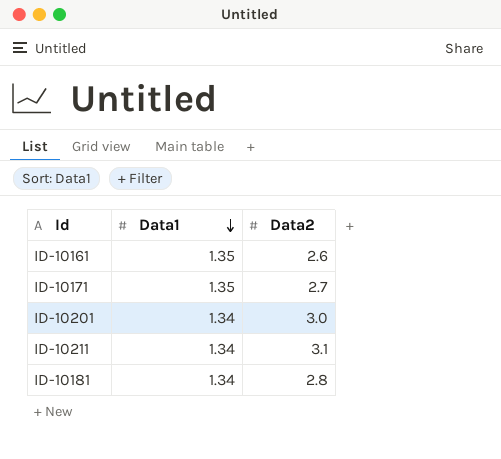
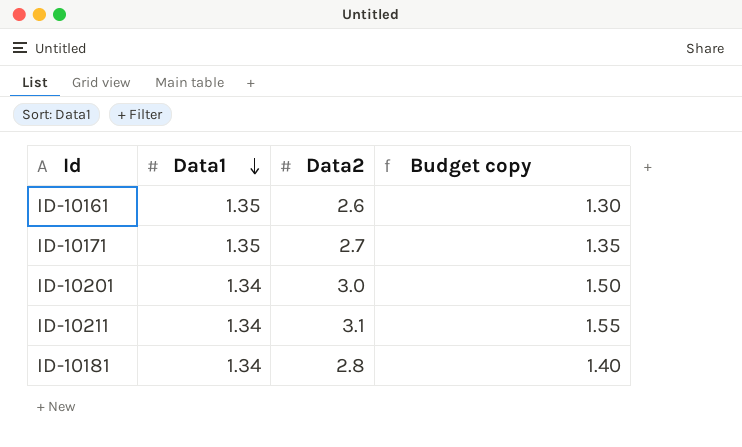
column Budget copy | formula: none -> [Data2] * 0.5

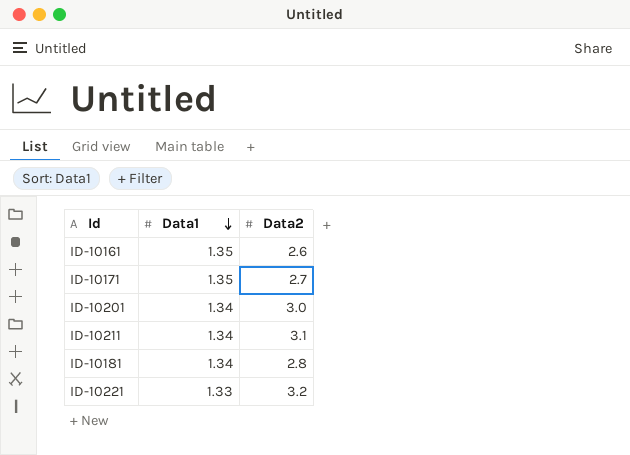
column Budget copy | formula: [Data2] * 0.5 -> none
row ID-10221: none -> 1.33 | 3.2

